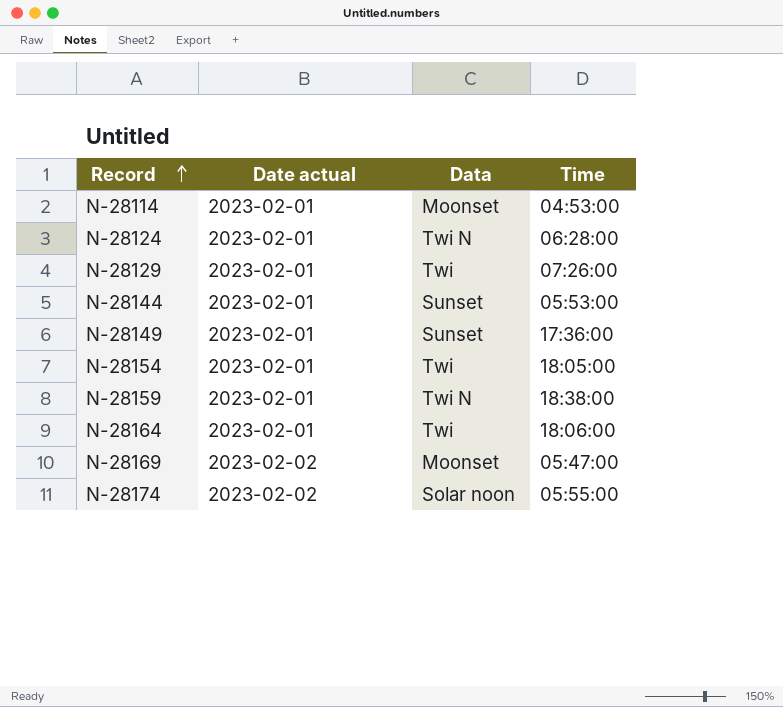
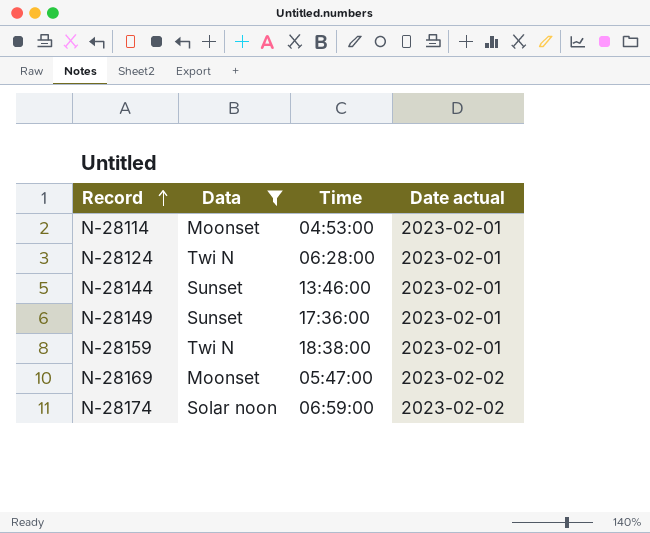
filter: none -> Data != Twi
column Date actual | position: 2 -> 4
N-28144 | Time: 05:53:00 -> 13:46:00
N-28174 | Time: 05:55:00 -> 06:59:00

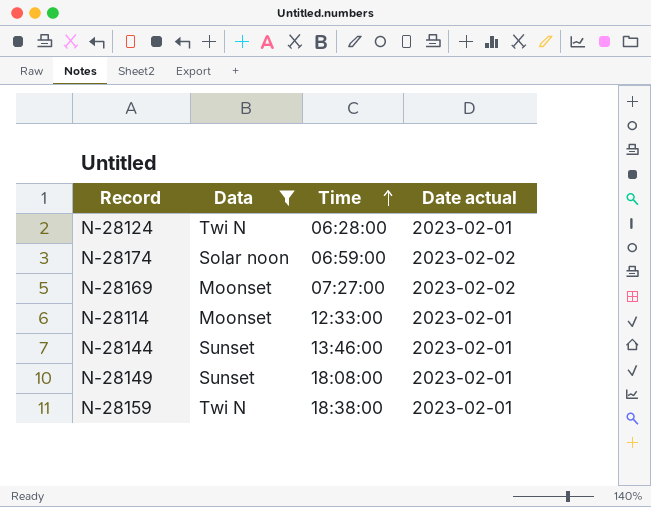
row order: Record ascending -> Time ascending
N-28169 | Time: 05:47:00 -> 07:27:00
N-28114 | Time: 04:53:00 -> 12:33:00
N-28149 | Time: 17:36:00 -> 18:08:00

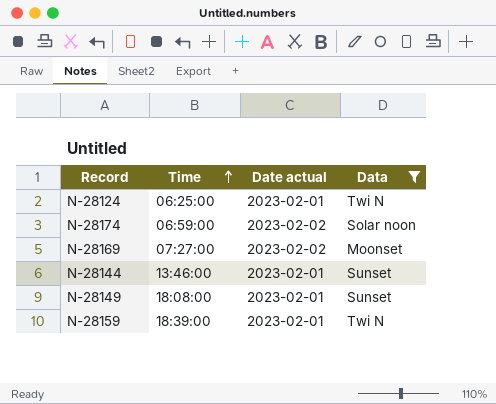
column Data | position: 2 -> 4
row N-28114: Moonset | 12:33:00 | 2023-02-01 -> none
N-28124 | Time: 06:28:00 -> 06:25:00
N-28159 | Time: 18:38:00 -> 18:39:00

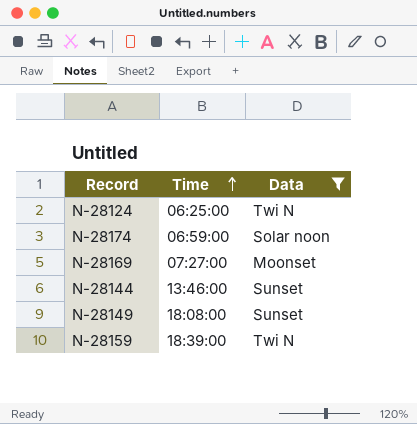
column Date actual | position: 3 -> none

